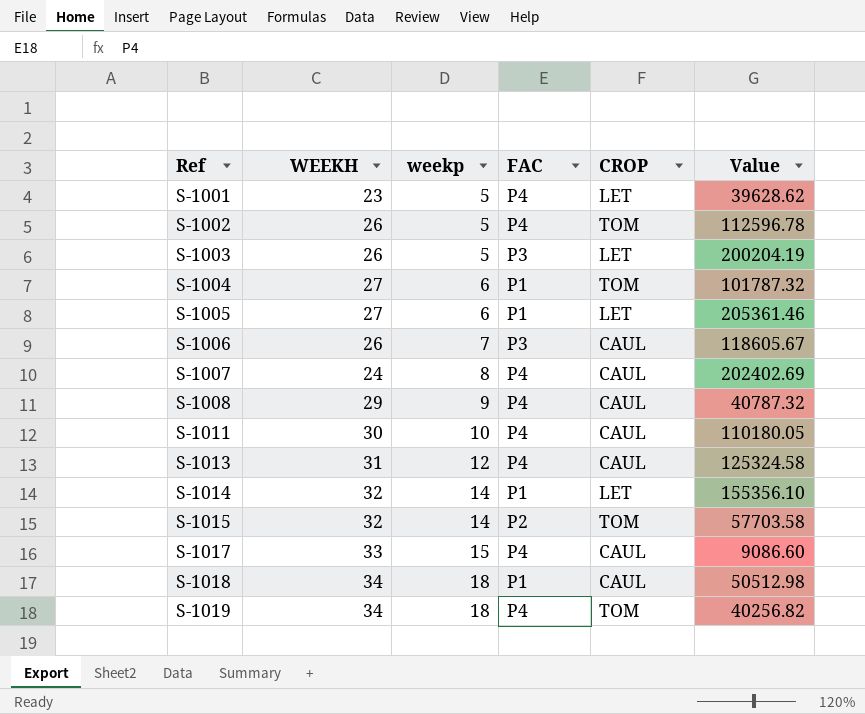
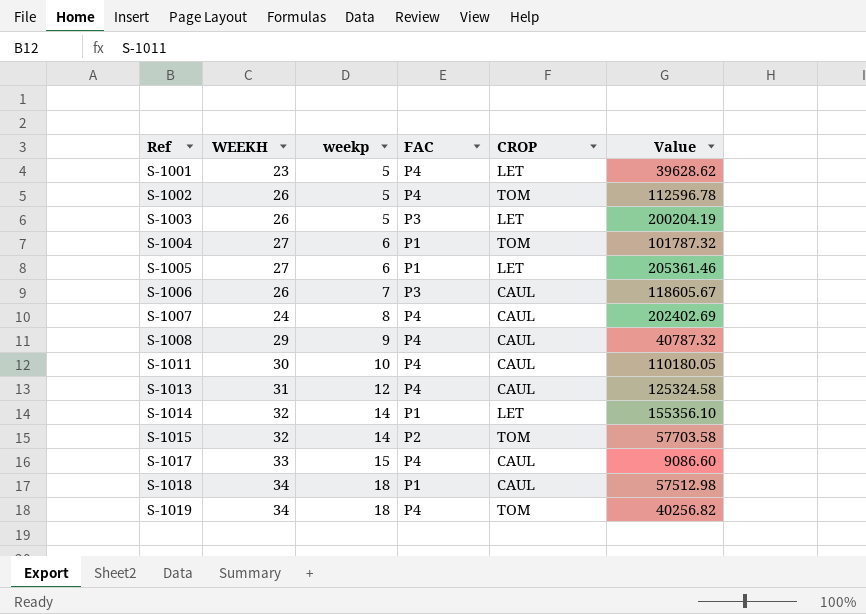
S-1018 | Value: 50512.98 -> 57512.98

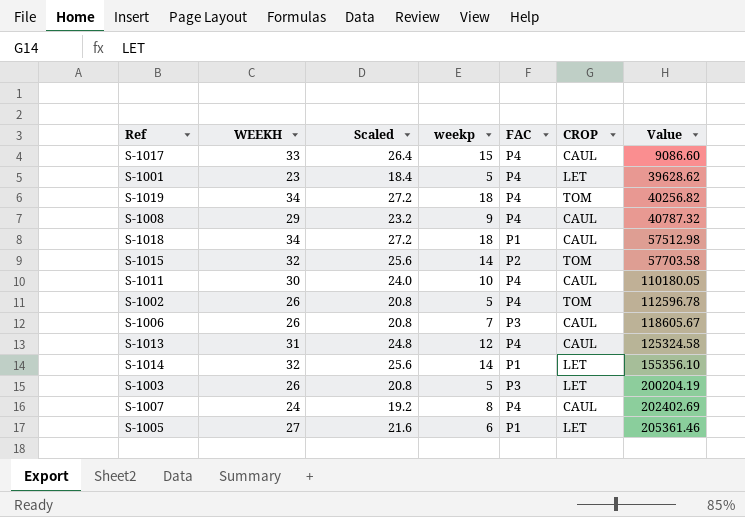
row order: Ref ascending -> Value ascending
column Scaled | formula: none -> [WEEKH] * 0.8
row S-1004: 27 | 6 | P1 | TOM | 101787.32 -> none

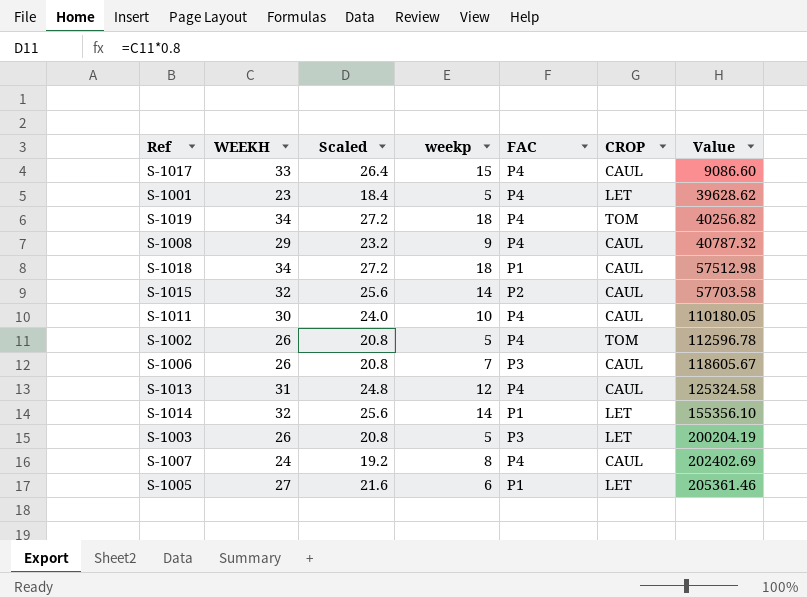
S-1015 | CROP: TOM -> CAUL

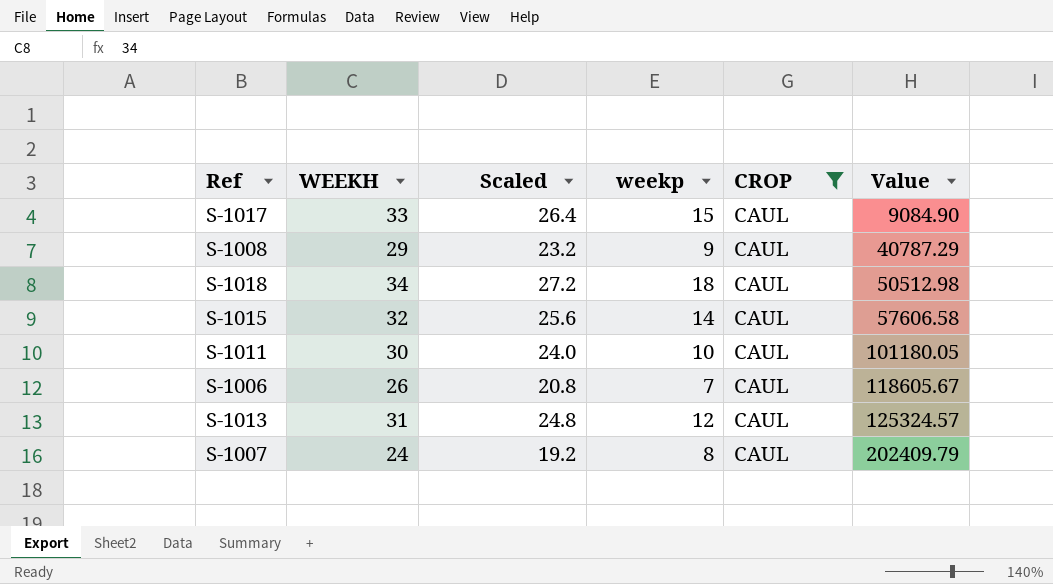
filter: none -> CROP = CAUL
column FAC | position: 5 -> none
S-1017 | Value: 9086.60 -> 9084.90
S-1008 | Value: 40787.32 -> 40787.29
S-1018 | Value: 57512.98 -> 50512.98
S-1015 | Value: 57703.58 -> 57606.58
S-1011 | Value: 110180.05 -> 101180.05
S-1013 | Value: 125324.58 -> 125324.57
S-1007 | Value: 202402.69 -> 202409.79

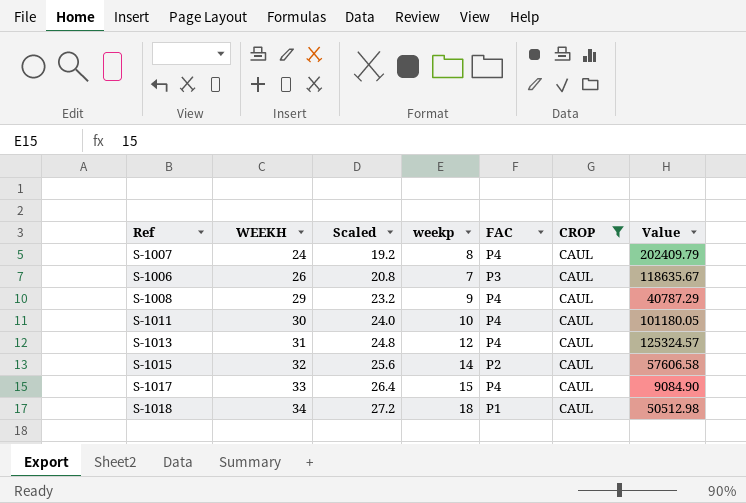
row order: Value ascending -> WEEKH ascending
column FAC | position: none -> 5
S-1006 | Value: 118605.67 -> 118635.67

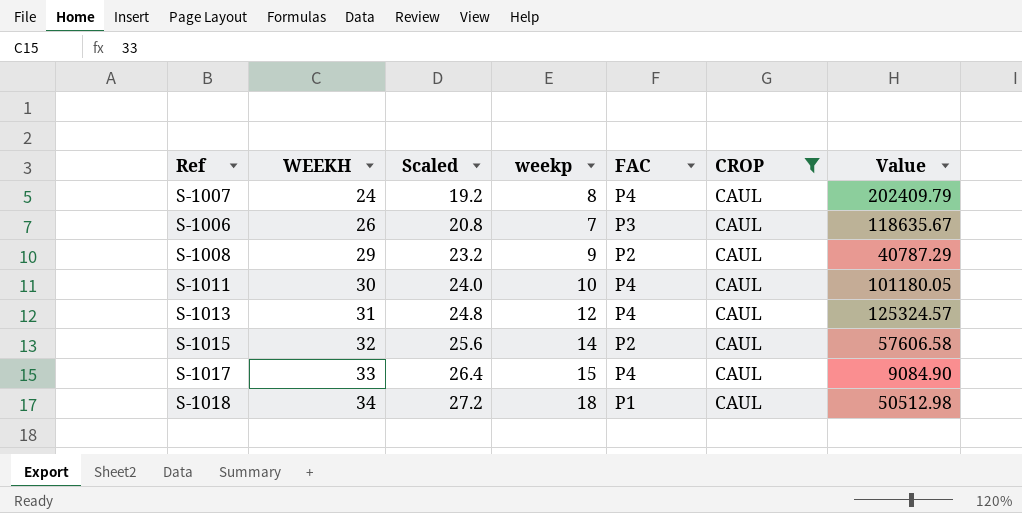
S-1008 | FAC: P4 -> P2

